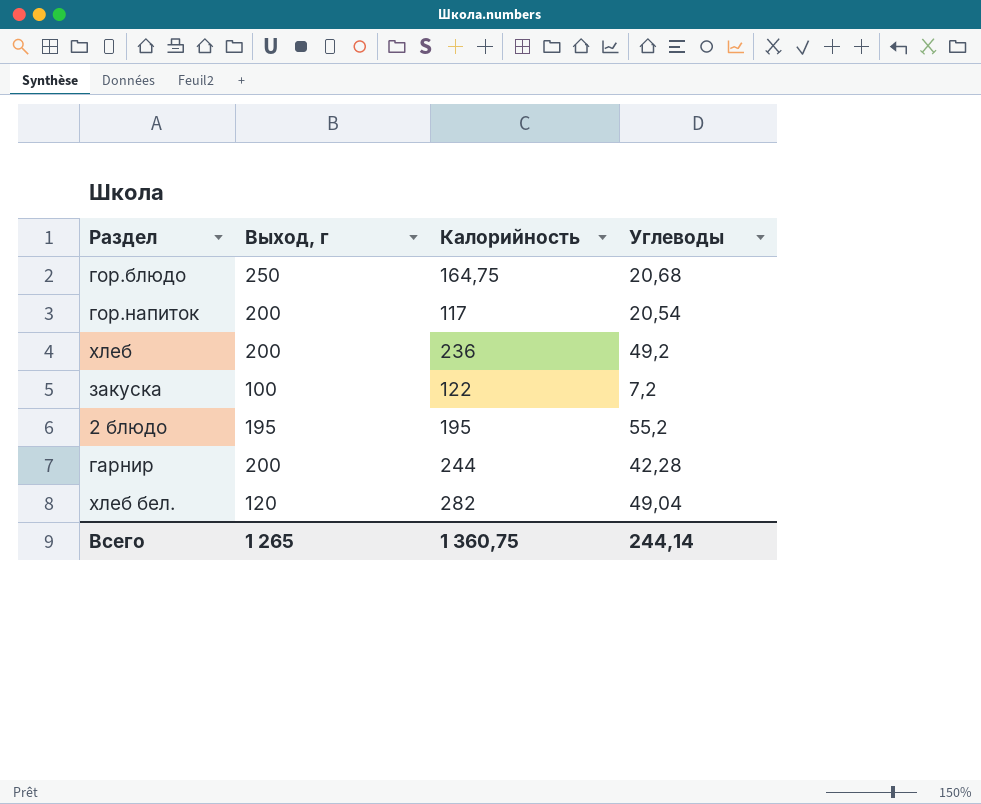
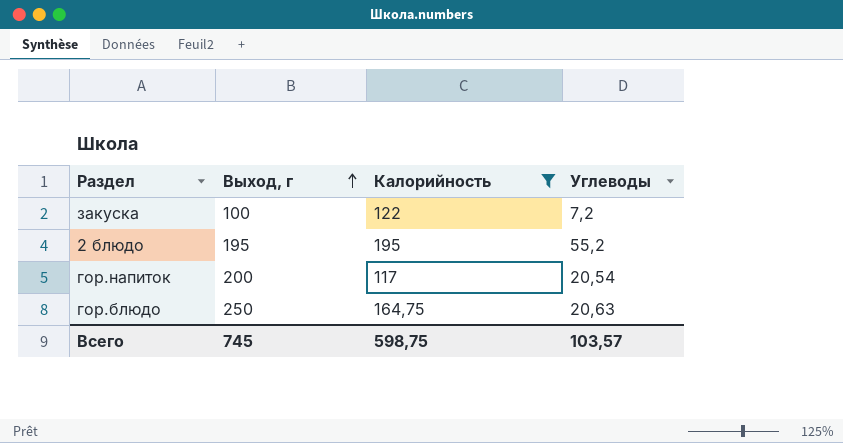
filter: none -> Калорийность <= 195
row order: none -> Выход, г ascending
гор.блюдо | Углеводы: 20,68 -> 20,63
Всего | Выход, г: 1 265 -> 745
Всего | Калорийность: 1 360,75 -> 598,75
Всего | Углеводы: 244,14 -> 103,57

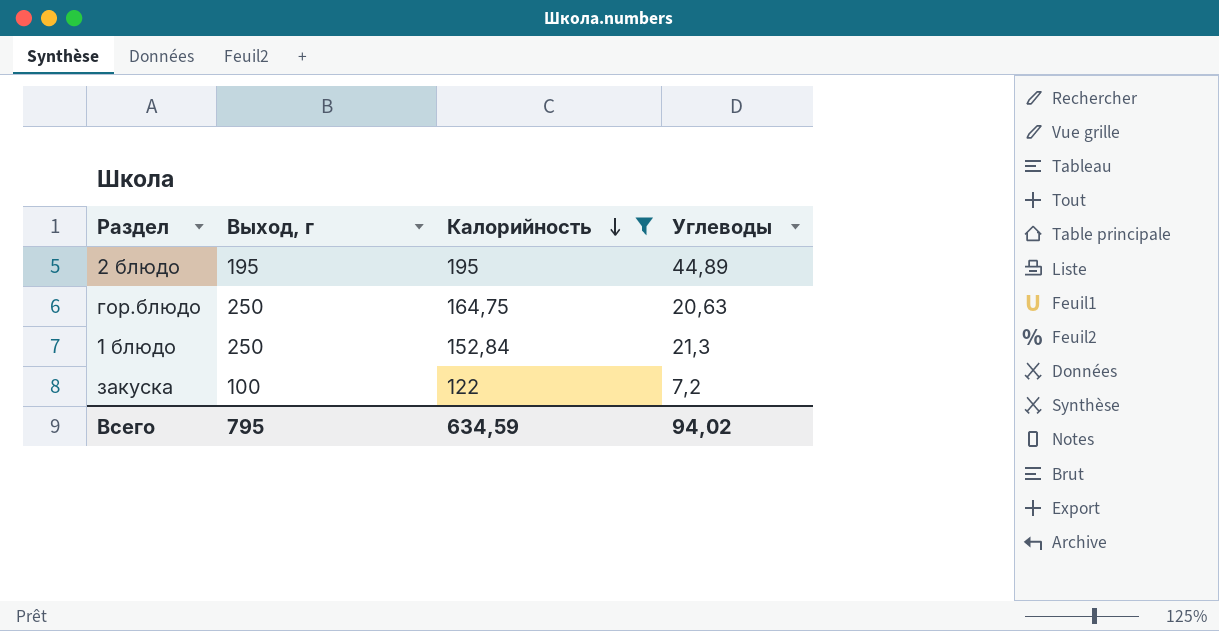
row order: Выход, г ascending -> Калорийность descending
row гор.напиток: 200 | 117 | 20,54 -> none
2 блюдо | Углеводы: 55,2 -> 44,89
row 1 блюдо: none -> 250 | 152,84 | 21,3
Всего | Выход, г: 745 -> 795
Всего | Калорийность: 598,75 -> 634,59
Всего | Углеводы: 103,57 -> 94,02

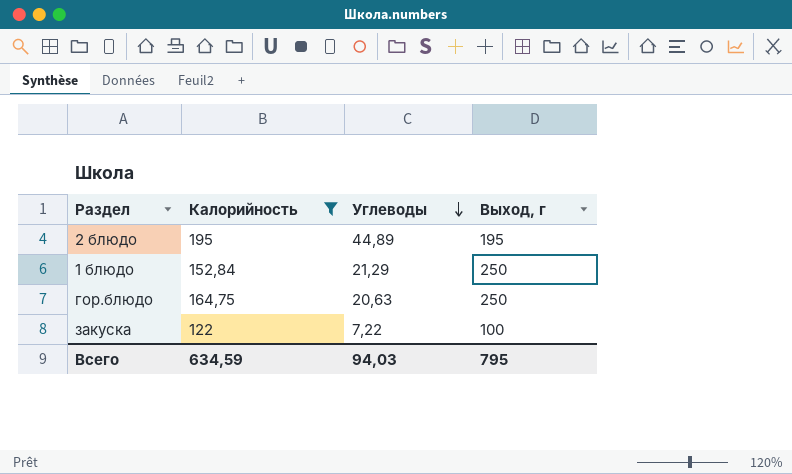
row order: Калорийность descending -> Углеводы descending
column Выход, г | position: 2 -> 4
1 блюдо | Углеводы: 21,3 -> 21,29
закуска | Углеводы: 7,2 -> 7,22
Всего | Углеводы: 94,02 -> 94,03

